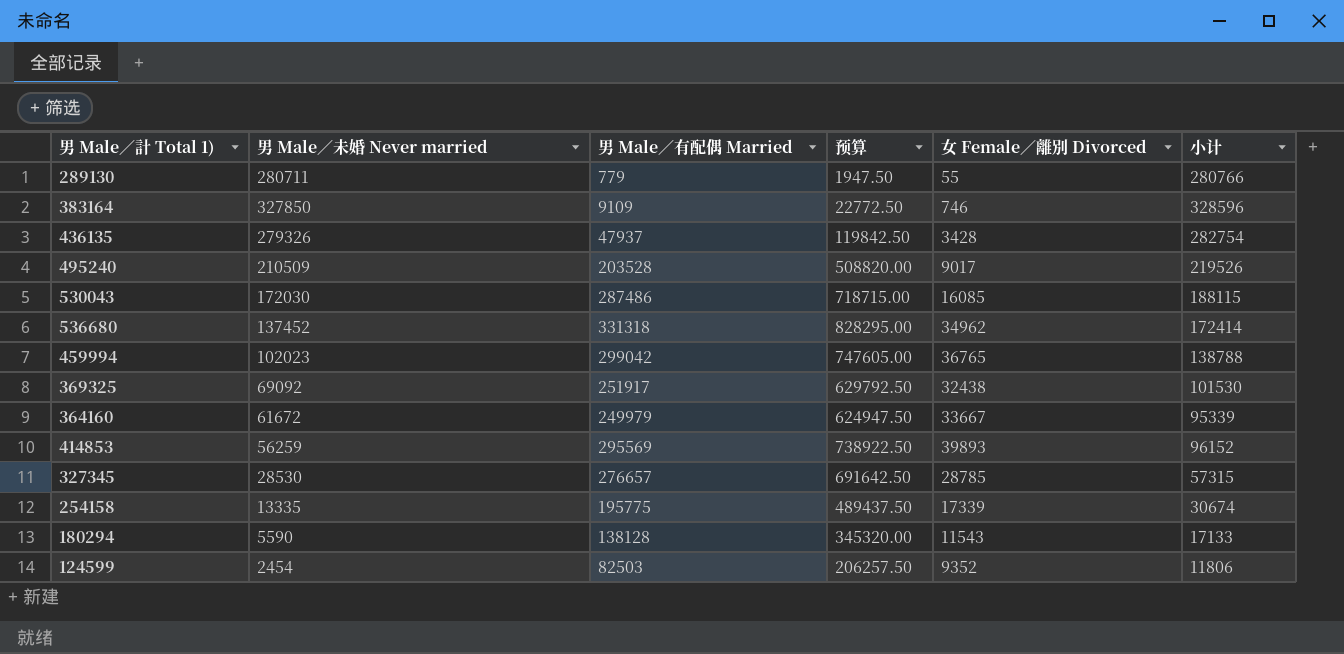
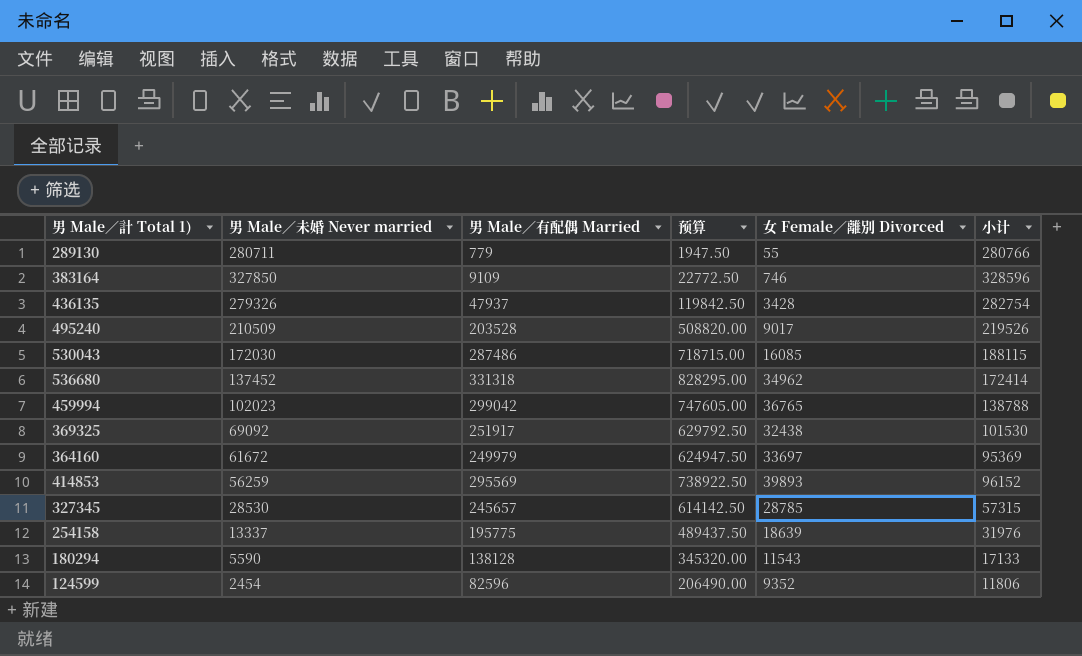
364160 | 女 Female／離別 Divorced: 33667 -> 33697
364160 | 小计: 95339 -> 95369
327345 | 男 Male／有配偶 Married: 276657 -> 245657
327345 | 预算: 691642.50 -> 614142.50
254158 | 男 Male／未婚 Never married: 13335 -> 13337
254158 | 女 Female／離別 Divorced: 17339 -> 18639
254158 | 小计: 30674 -> 31976
124599 | 男 Male／有配偶 Married: 82503 -> 82596
124599 | 预算: 206257.50 -> 206490.00

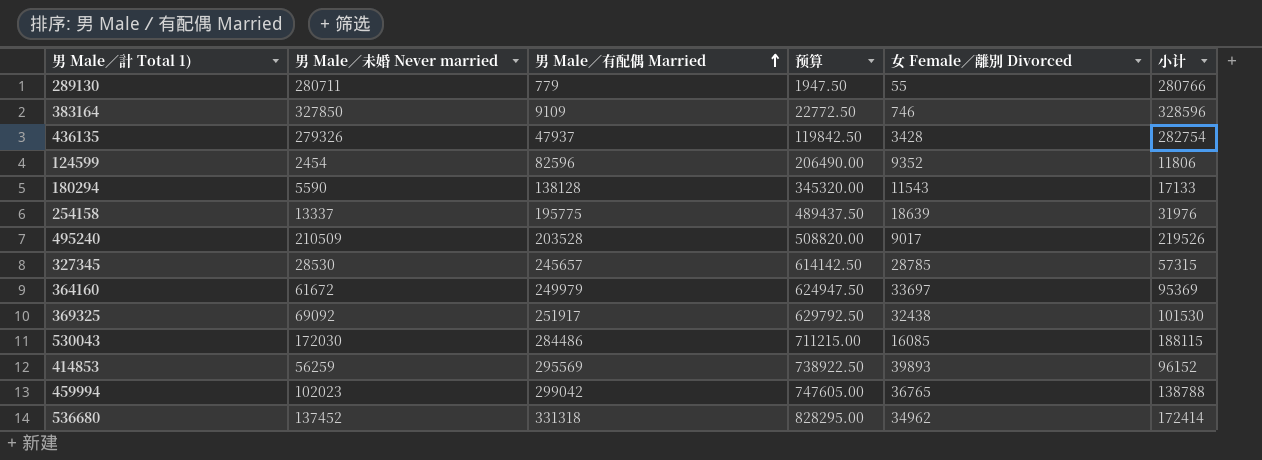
row order: none -> 男 Male／有配偶 Married ascending
530043 | 男 Male／有配偶 Married: 287486 -> 284486
530043 | 预算: 718715.00 -> 711215.00

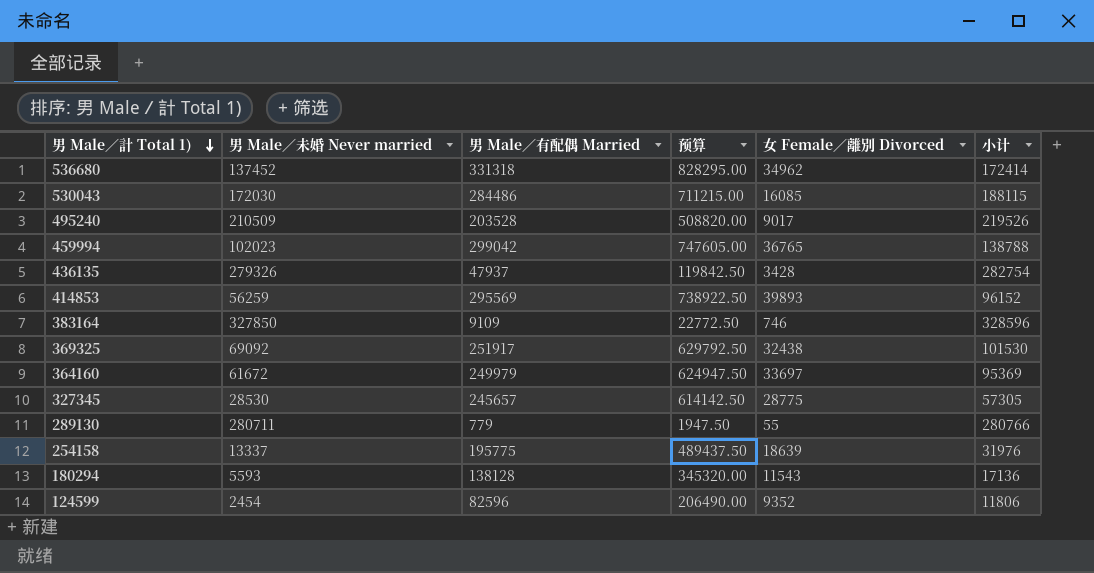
row order: 男 Male／有配偶 Married ascending -> 男 Male／計 Total 1) descending
327345 | 女 Female／離別 Divorced: 28785 -> 28775
327345 | 小计: 57315 -> 57305
180294 | 男 Male／未婚 Never married: 5590 -> 5593
180294 | 小计: 17133 -> 17136

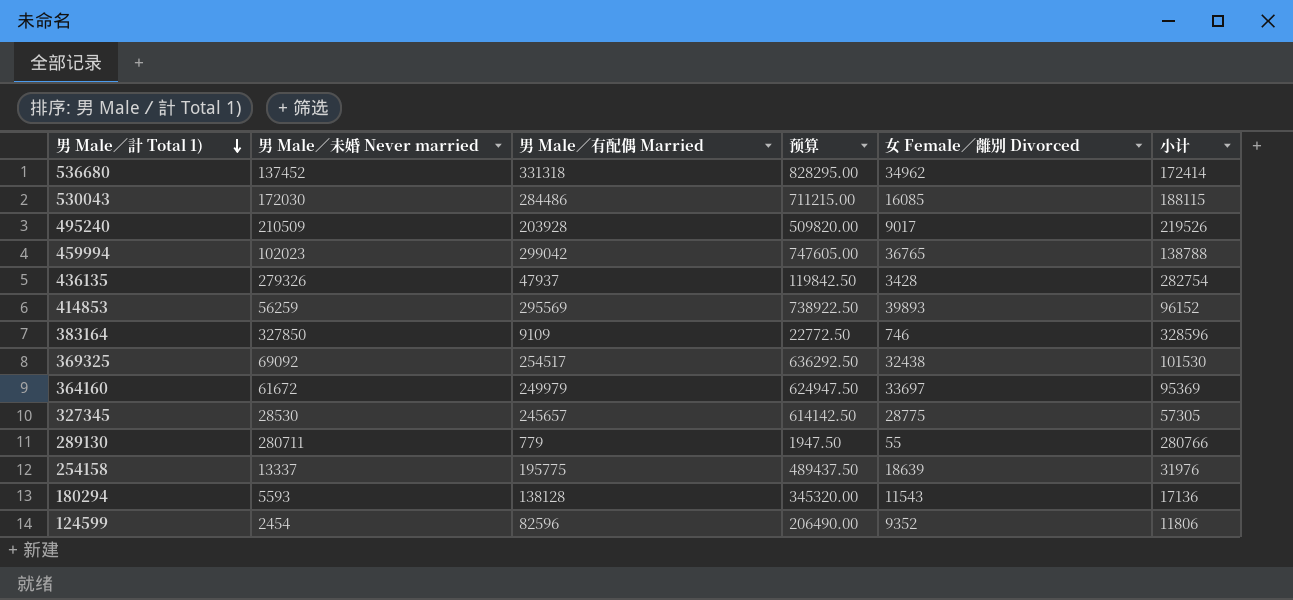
495240 | 男 Male／有配偶 Married: 203528 -> 203928
495240 | 预算: 508820.00 -> 509820.00
369325 | 男 Male／有配偶 Married: 251917 -> 254517
369325 | 预算: 629792.50 -> 636292.50

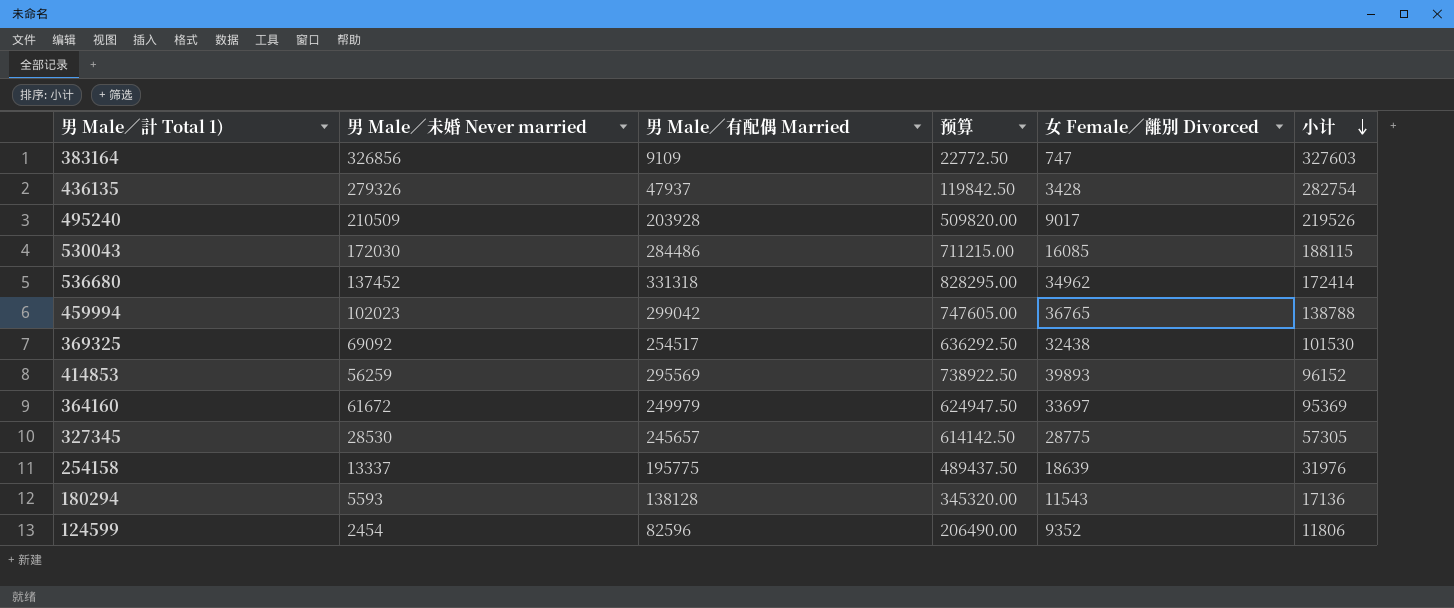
row order: 男 Male／計 Total 1) descending -> 小计 descending
row 289130: 280711 | 779 | 1947.50 | 55 | 280766 -> none
383164 | 男 Male／未婚 Never married: 327850 -> 326856
383164 | 女 Female／離別 Divorced: 746 -> 747
383164 | 小计: 328596 -> 327603

